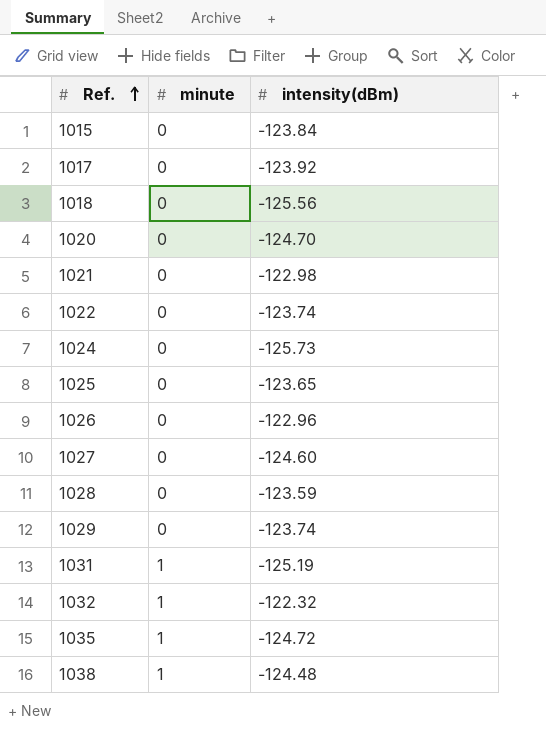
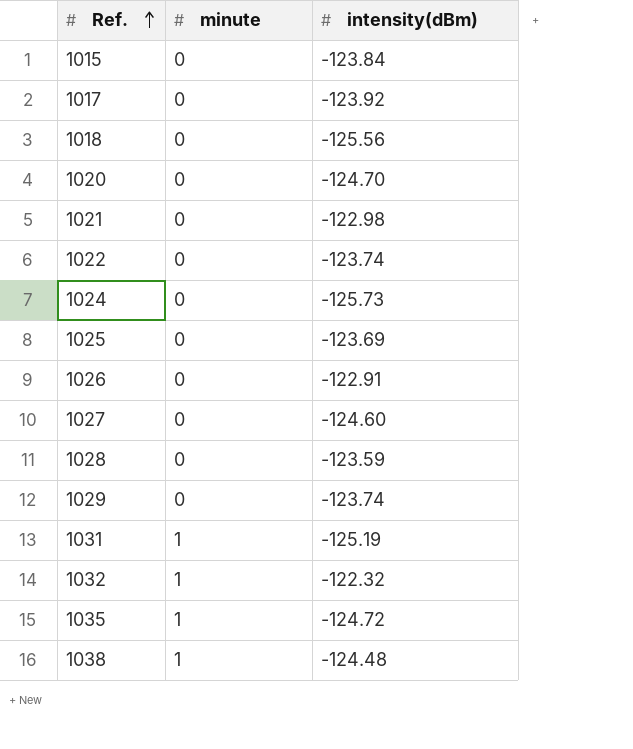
1025 | intensity(dBm): -123.65 -> -123.69
1026 | intensity(dBm): -122.96 -> -122.91

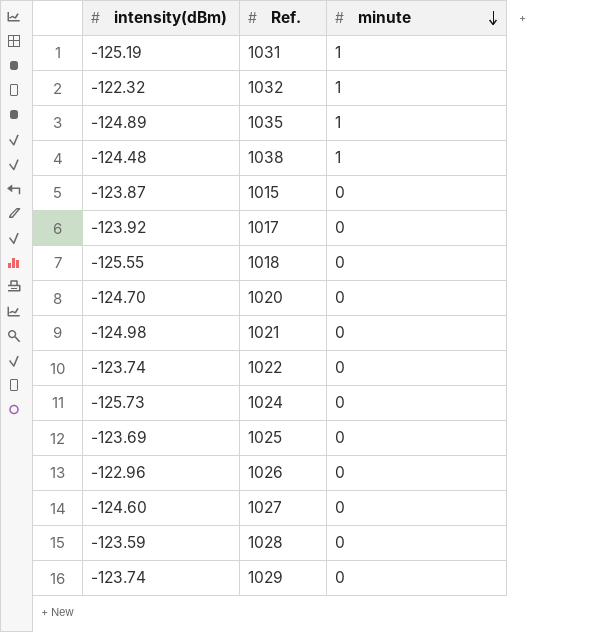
row order: Ref. ascending -> minute descending
column intensity(dBm) | position: 3 -> 1
1035 | intensity(dBm): -124.72 -> -124.89
1015 | intensity(dBm): -123.84 -> -123.87
1018 | intensity(dBm): -125.56 -> -125.55
1021 | intensity(dBm): -122.98 -> -124.98
1026 | intensity(dBm): -122.91 -> -122.96

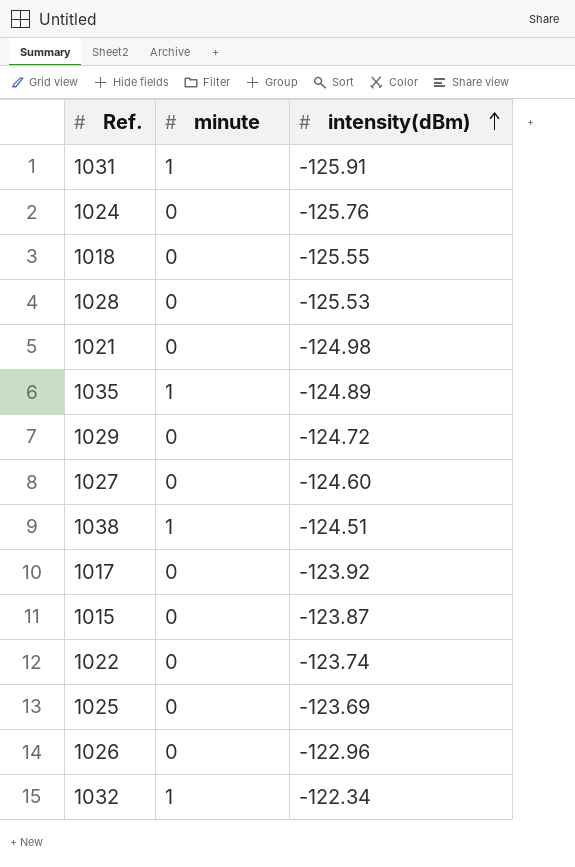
row order: minute descending -> intensity(dBm) ascending
column intensity(dBm) | position: 1 -> 3
row 1020: -124.70 | 0 -> none
1031 | intensity(dBm): -125.19 -> -125.91
1024 | intensity(dBm): -125.73 -> -125.76
1028 | intensity(dBm): -123.59 -> -125.53
1029 | intensity(dBm): -123.74 -> -124.72
1038 | intensity(dBm): -124.48 -> -124.51
1032 | intensity(dBm): -122.32 -> -122.34

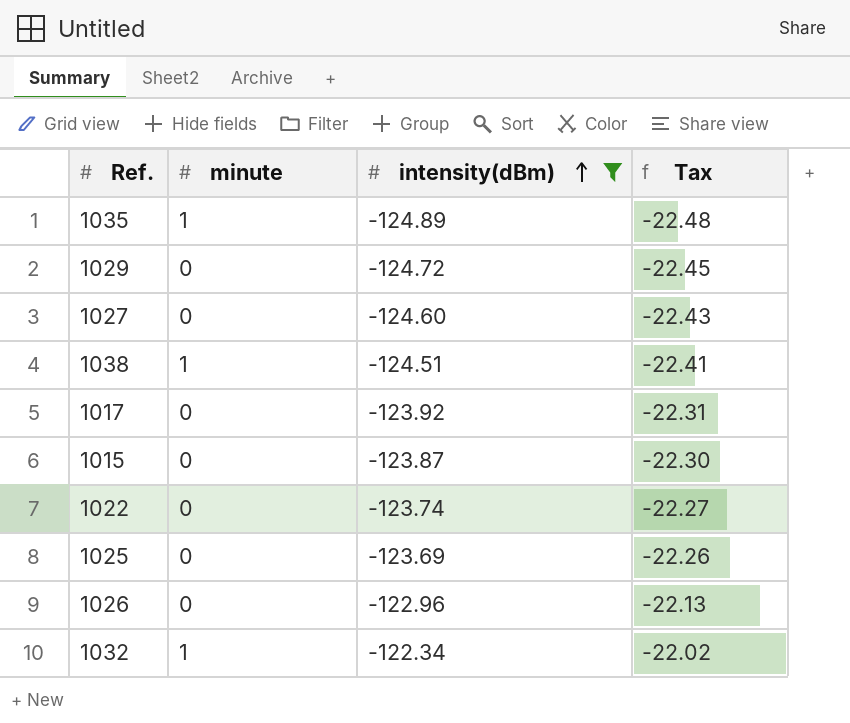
filter: none -> intensity(dBm) >= -124.89
column Tax | formula: none -> [intensity(dBm)] * 0.18

